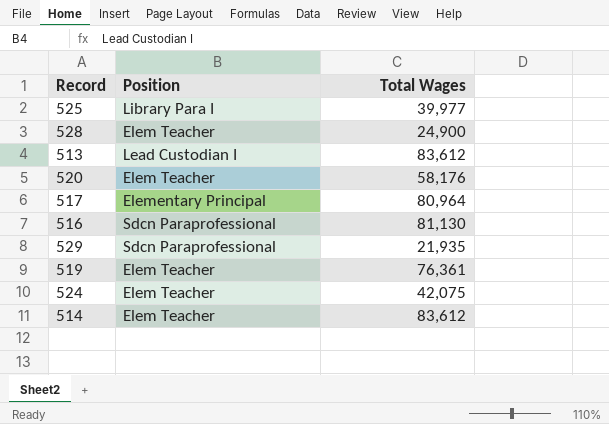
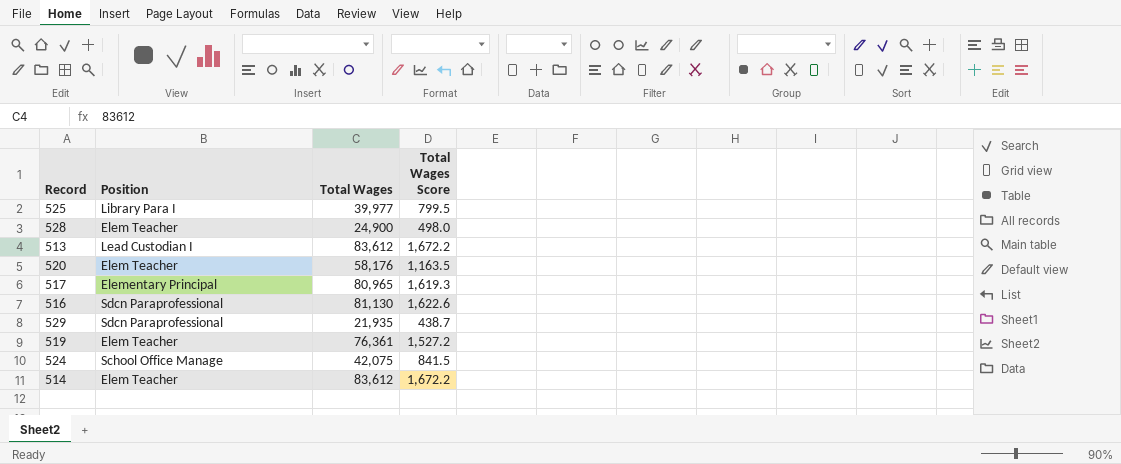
column Total Wages Score | formula: none -> [Total Wages] * 0.02
517 | Total Wages: 80,964 -> 80,965
524 | Position: Elem Teacher -> School Office Manage

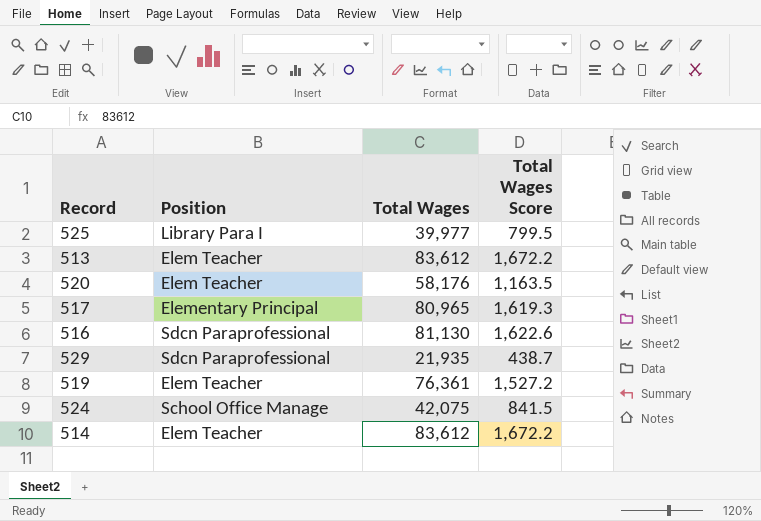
row 528: Elem Teacher | 24,900 | 498.0 -> none
513 | Position: Lead Custodian I -> Elem Teacher

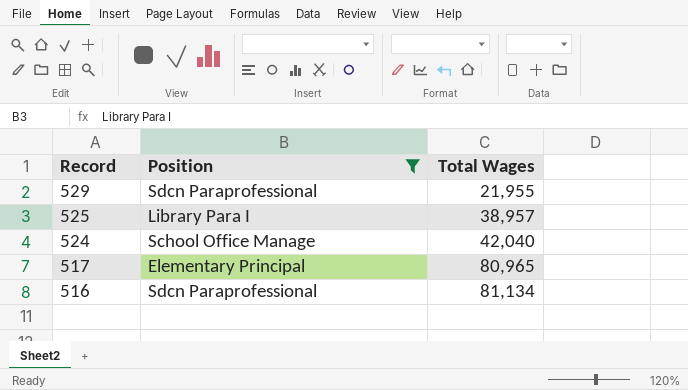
filter: none -> Position != Elem Teacher
row order: none -> Record descending
column Total Wages Score | formula: [Total Wages] * 0.02 -> none
529 | Total Wages: 21,935 -> 21,955
525 | Total Wages: 39,977 -> 38,957
524 | Total Wages: 42,075 -> 42,040
516 | Total Wages: 81,130 -> 81,134

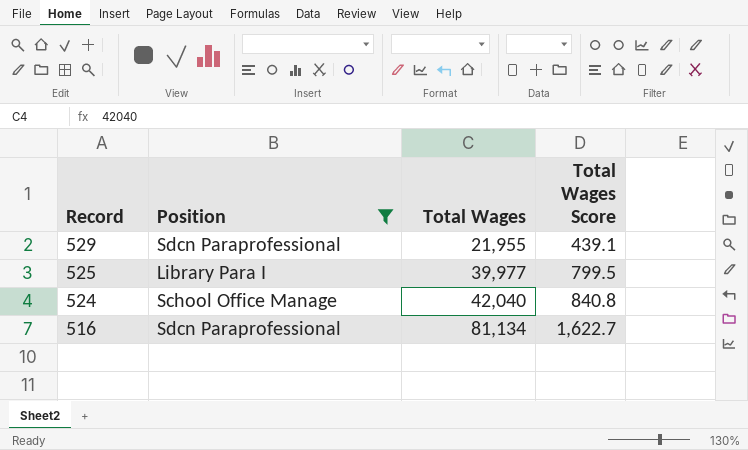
column Total Wages Score | formula: none -> [Total Wages] * 0.02
row 517: Elementary Principal | 80,965 -> none
525 | Total Wages: 38,957 -> 39,977

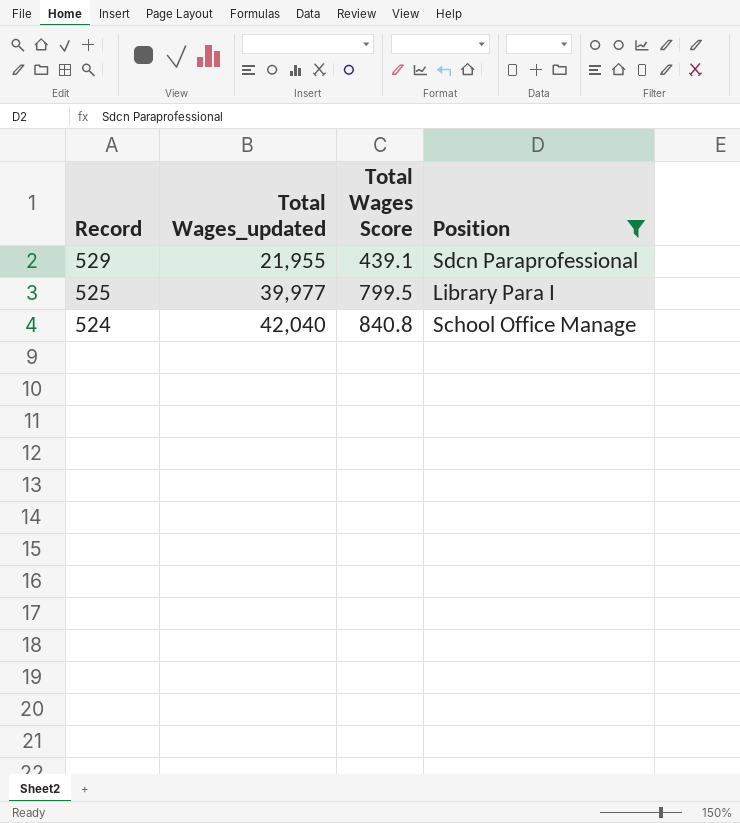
column name: Total Wages -> Total Wages_updated
column Position | position: 2 -> 4
row 516: Sdcn Paraprofessional | 81,134 | 1,622.7 -> none

